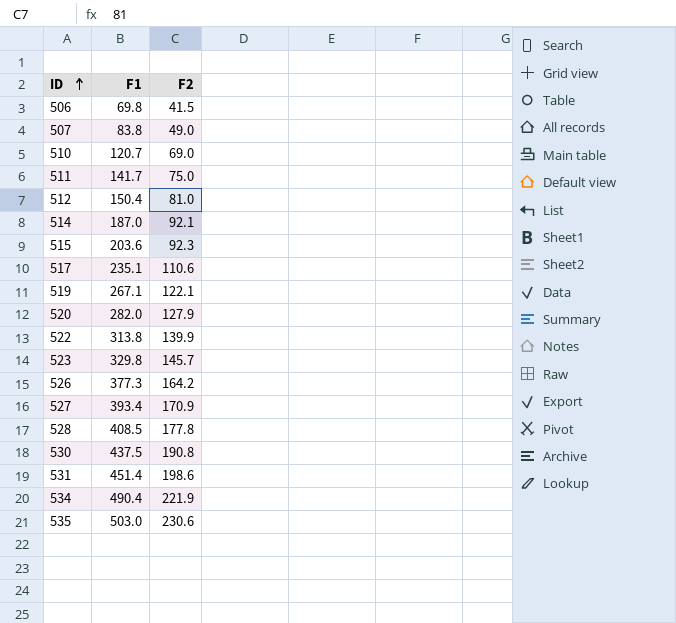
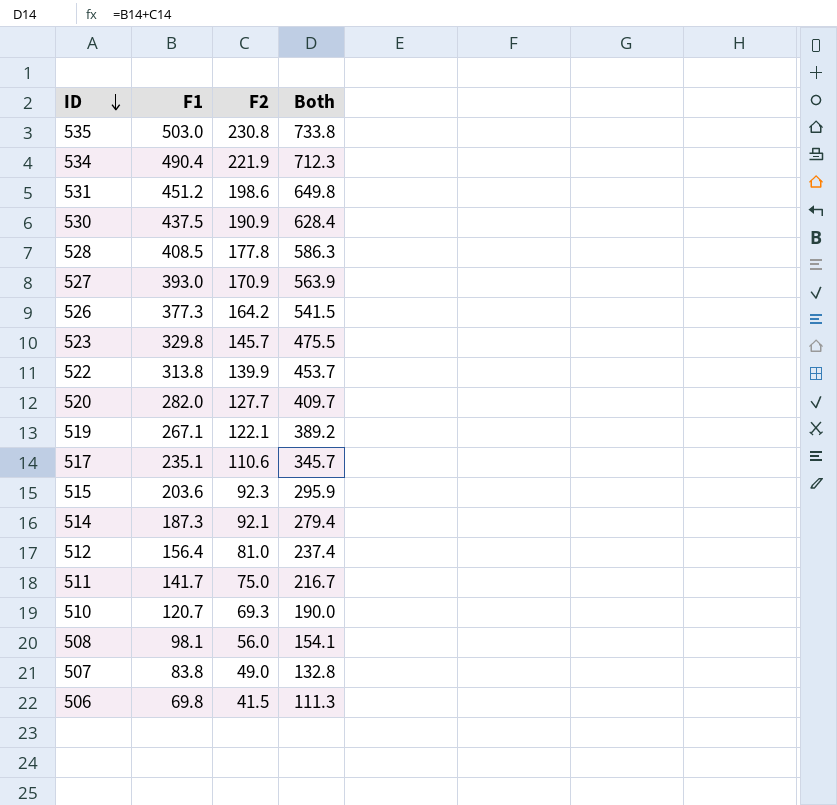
row order: ID ascending -> ID descending
column Both | formula: none -> [F1] + [F2]
535 | F2: 230.6 -> 230.8
531 | F1: 451.4 -> 451.2
530 | F2: 190.8 -> 190.9
527 | F1: 393.4 -> 393.0
520 | F2: 127.9 -> 127.7
514 | F1: 187.0 -> 187.3
512 | F1: 150.4 -> 156.4
510 | F2: 69.0 -> 69.3
row 508: none -> 98.1 | 56.0 | 154.1

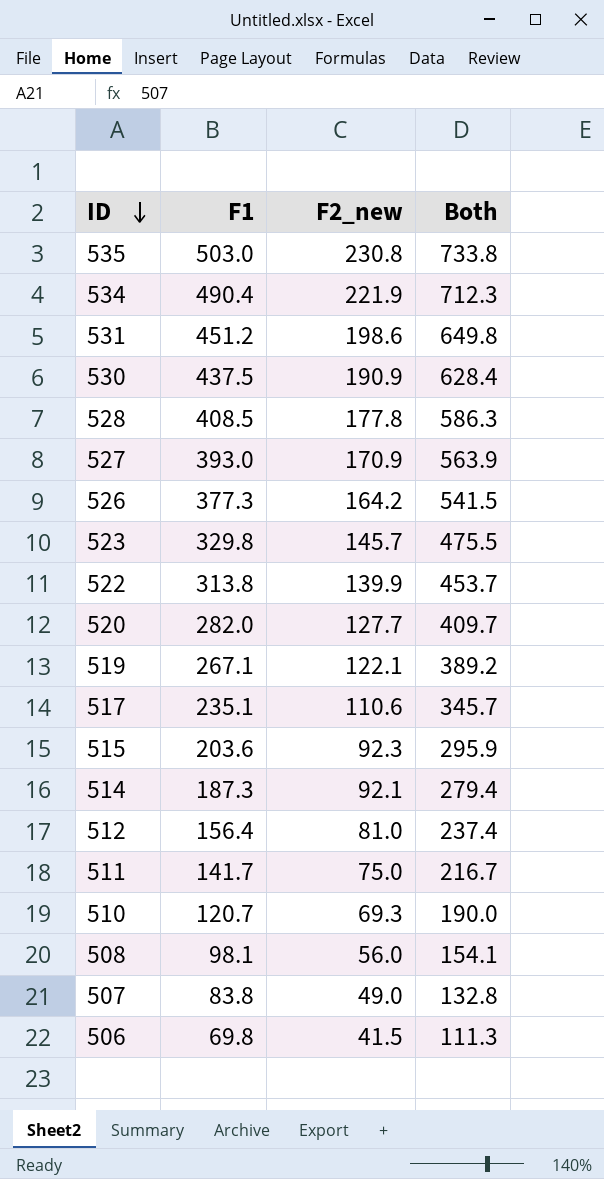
column name: F2 -> F2_new

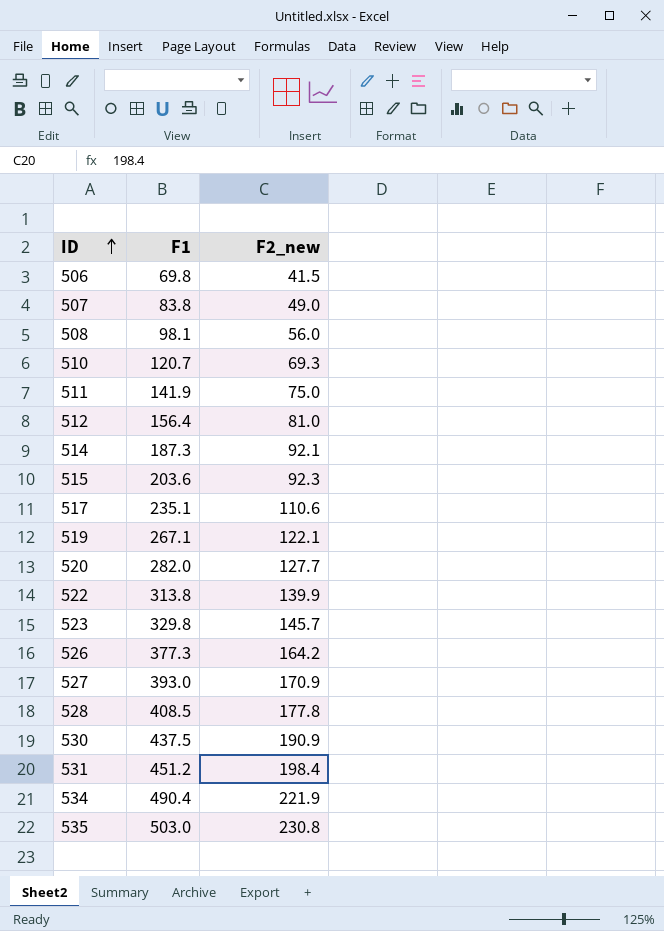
row order: ID descending -> ID ascending
column Both | formula: [F1] + [F2_new] -> none
511 | F1: 141.7 -> 141.9
531 | F2_new: 198.6 -> 198.4

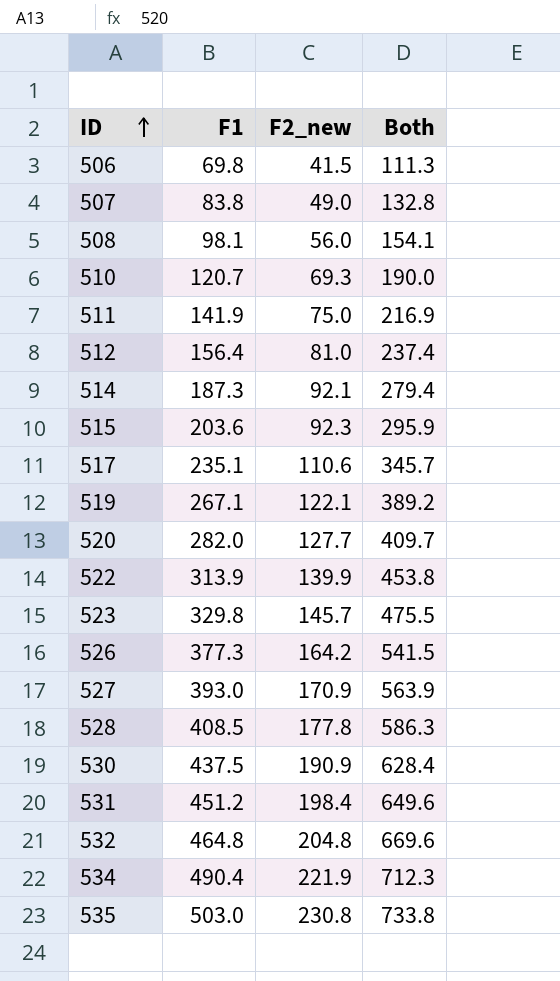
column Both | formula: none -> [F1] + [F2_new]
522 | F1: 313.8 -> 313.9
row 532: none -> 464.8 | 204.8 | 669.6

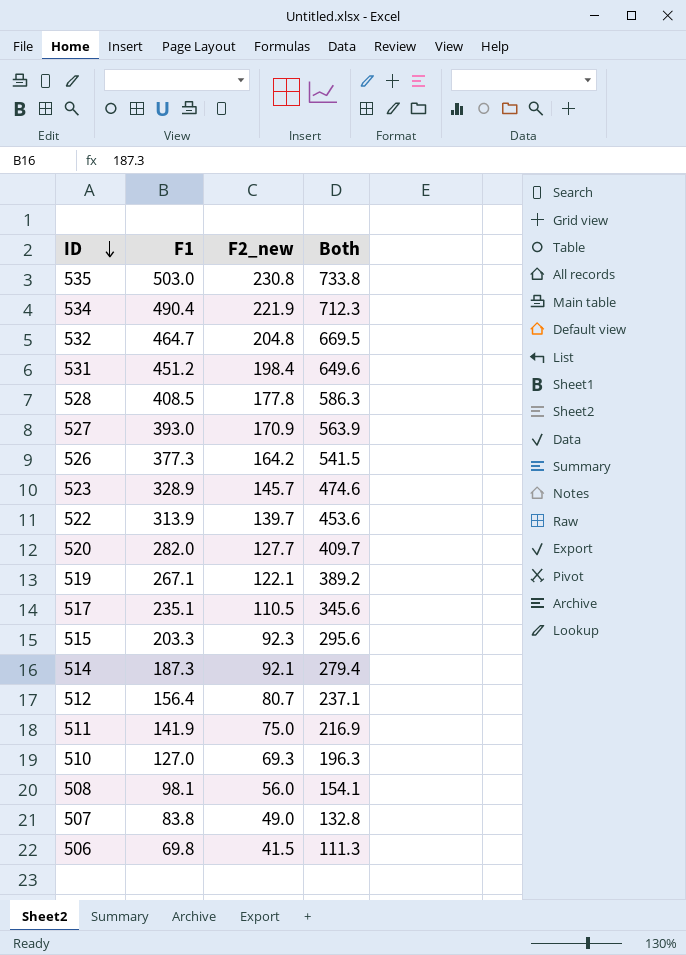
row order: ID ascending -> ID descending
row 530: 437.5 | 190.9 | 628.4 -> none
532 | F1: 464.8 -> 464.7
532 | Both: 669.6 -> 669.5
523 | F1: 329.8 -> 328.9
523 | Both: 475.5 -> 474.6
522 | F2_new: 139.9 -> 139.7
522 | Both: 453.8 -> 453.6
517 | F2_new: 110.6 -> 110.5
517 | Both: 345.7 -> 345.6
515 | F1: 203.6 -> 203.3
515 | Both: 295.9 -> 295.6
512 | F2_new: 81.0 -> 80.7
512 | Both: 237.4 -> 237.1
510 | F1: 120.7 -> 127.0
510 | Both: 190.0 -> 196.3

